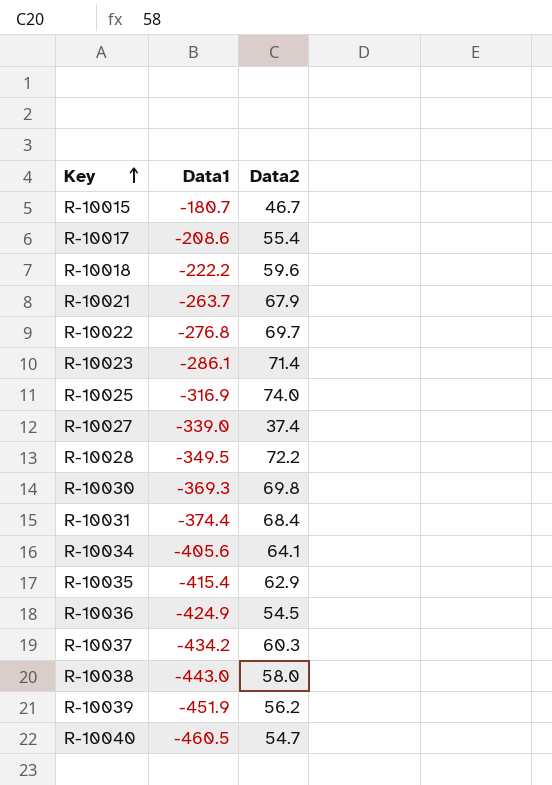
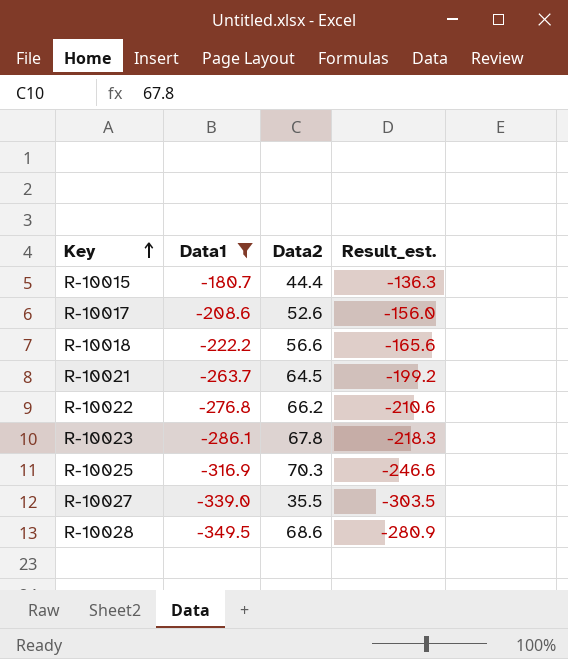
filter: none -> Data1 >= -349.5
column Result_est. | formula: none -> [Data1] + [Data2]
R-10015 | Data2: 46.7 -> 44.4
R-10017 | Data2: 55.4 -> 52.6
R-10018 | Data2: 59.6 -> 56.6
R-10021 | Data2: 67.9 -> 64.5
R-10022 | Data2: 69.7 -> 66.2
R-10023 | Data2: 71.4 -> 67.8
R-10025 | Data2: 74.0 -> 70.3
R-10027 | Data2: 37.4 -> 35.5
R-10028 | Data2: 72.2 -> 68.6

